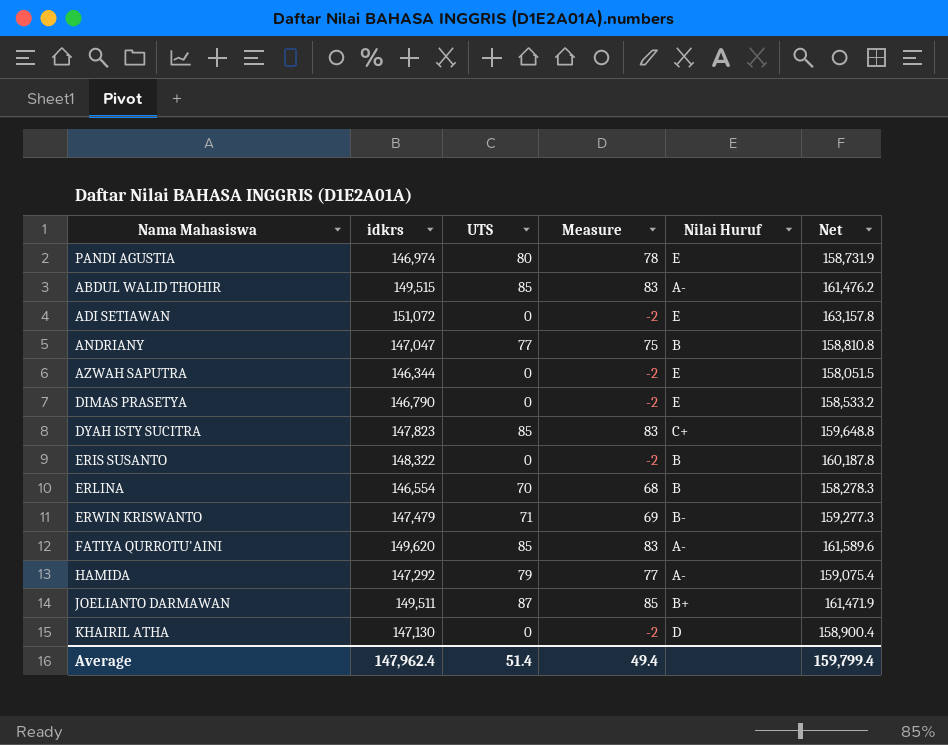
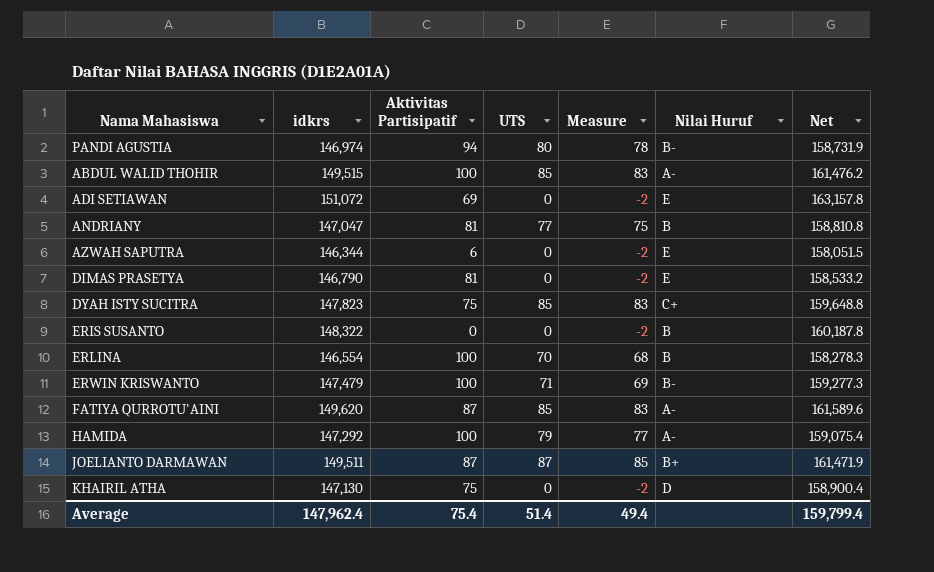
column Aktivitas Partisipatif | position: none -> 3
PANDI AGUSTIA | Nilai Huruf: E -> B-

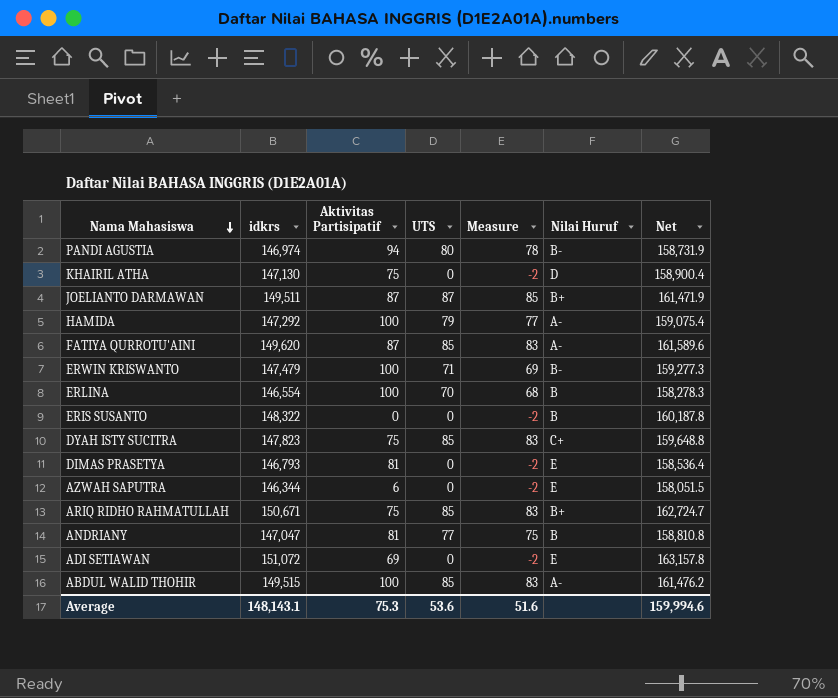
row order: none -> Nama Mahasiswa descending
DIMAS PRASETYA | idkrs: 146,790 -> 146,793
DIMAS PRASETYA | Net: 158,533.2 -> 158,536.4
row ARIQ RIDHO RAHMATULLAH: none -> 150,671 | 75 | 85 | 83 | B+ | 162,724.7
Average | idkrs: 147,962.4 -> 148,143.1
Average | Aktivitas Partisipatif: 75.4 -> 75.3
Average | UTS: 51.4 -> 53.6
Average | Measure: 49.4 -> 51.6
Average | Net: 159,799.4 -> 159,994.6

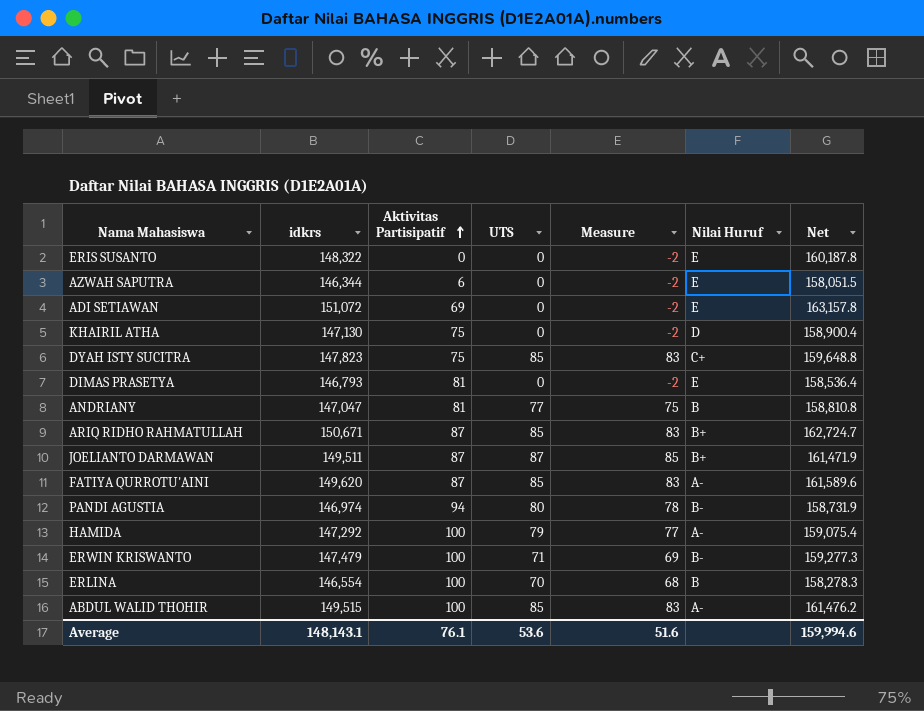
row order: Nama Mahasiswa descending -> Aktivitas Partisipatif ascending
ERIS SUSANTO | Nilai Huruf: B -> E
ARIQ RIDHO RAHMATULLAH | Aktivitas Partisipatif: 75 -> 87
Average | Aktivitas Partisipatif: 75.3 -> 76.1

